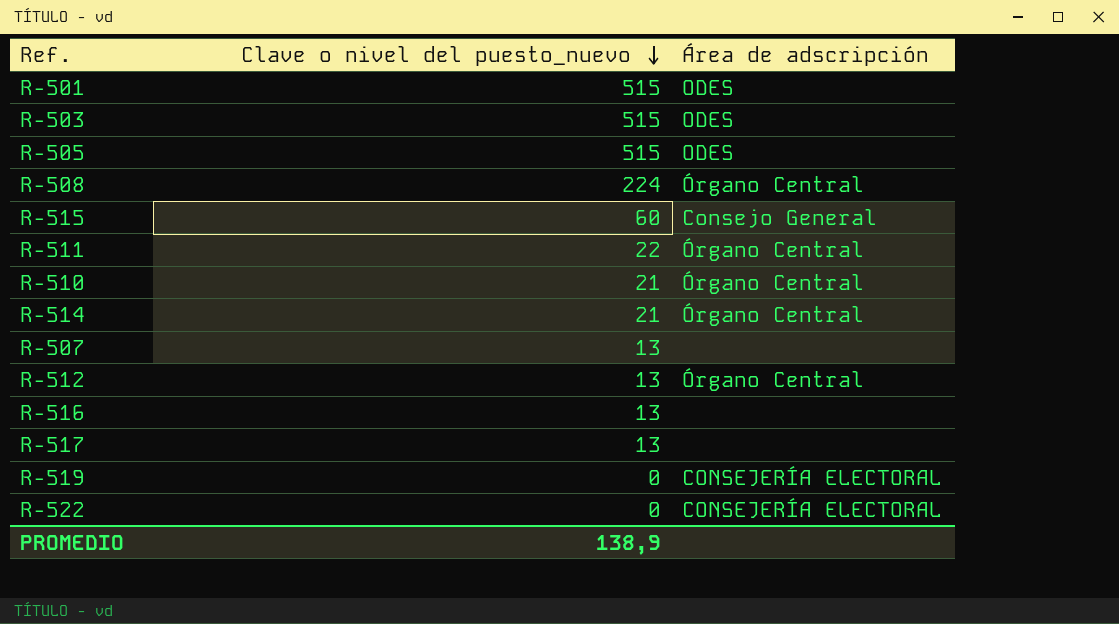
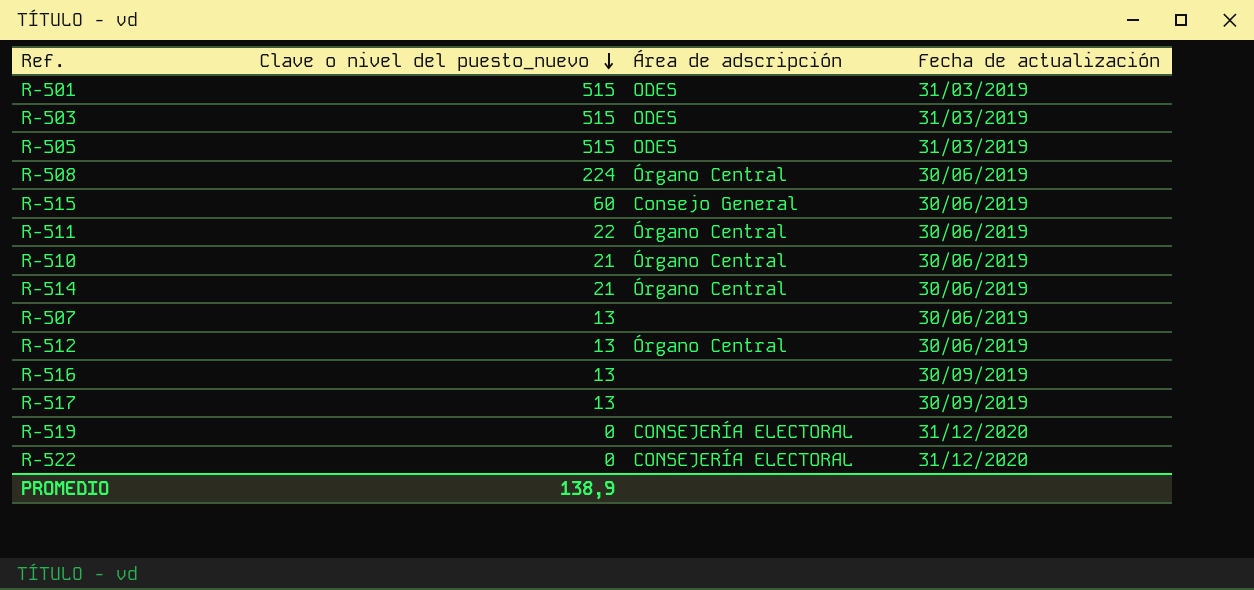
column Fecha de actualización | position: none -> 4

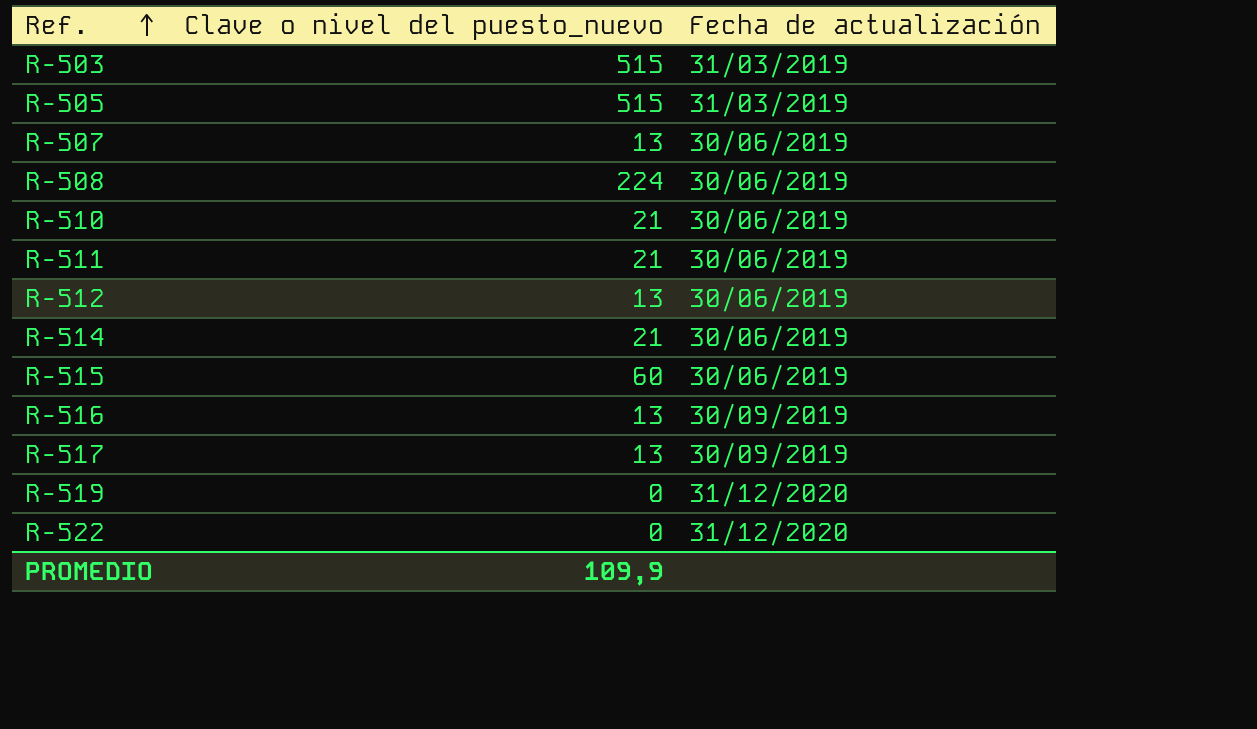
row order: Clave o nivel del puesto_nuevo descending -> Ref. ascending
column Área de adscripción | position: 3 -> none
row R-501: 515 | ODES | 31/03/2019 -> none
R-511 | Clave o nivel del puesto_nuevo: 22 -> 21
PROMEDIO | Clave o nivel del puesto_nuevo: 138,9 -> 109,9

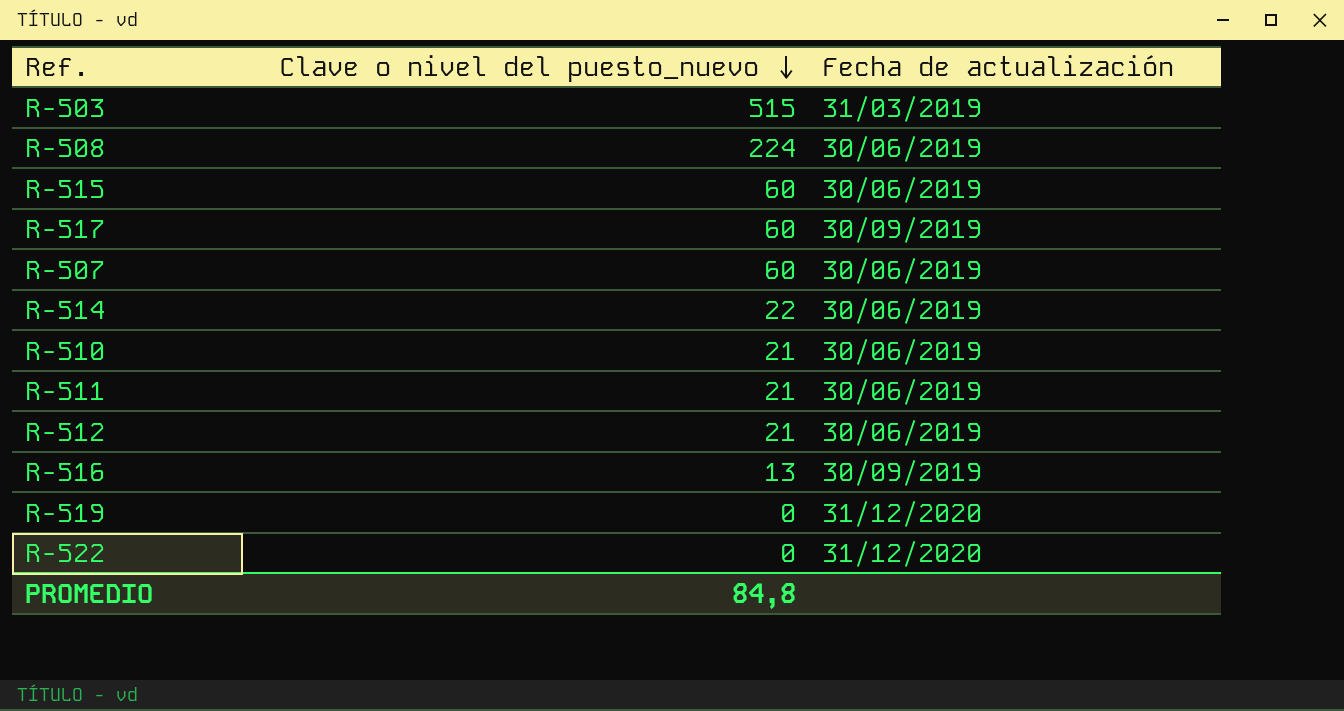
row order: Ref. ascending -> Clave o nivel del puesto_nuevo descending
row R-505: 515 | 31/03/2019 -> none
R-517 | Clave o nivel del puesto_nuevo: 13 -> 60
R-507 | Clave o nivel del puesto_nuevo: 13 -> 60
R-514 | Clave o nivel del puesto_nuevo: 21 -> 22
R-512 | Clave o nivel del puesto_nuevo: 13 -> 21
PROMEDIO | Clave o nivel del puesto_nuevo: 109,9 -> 84,8

